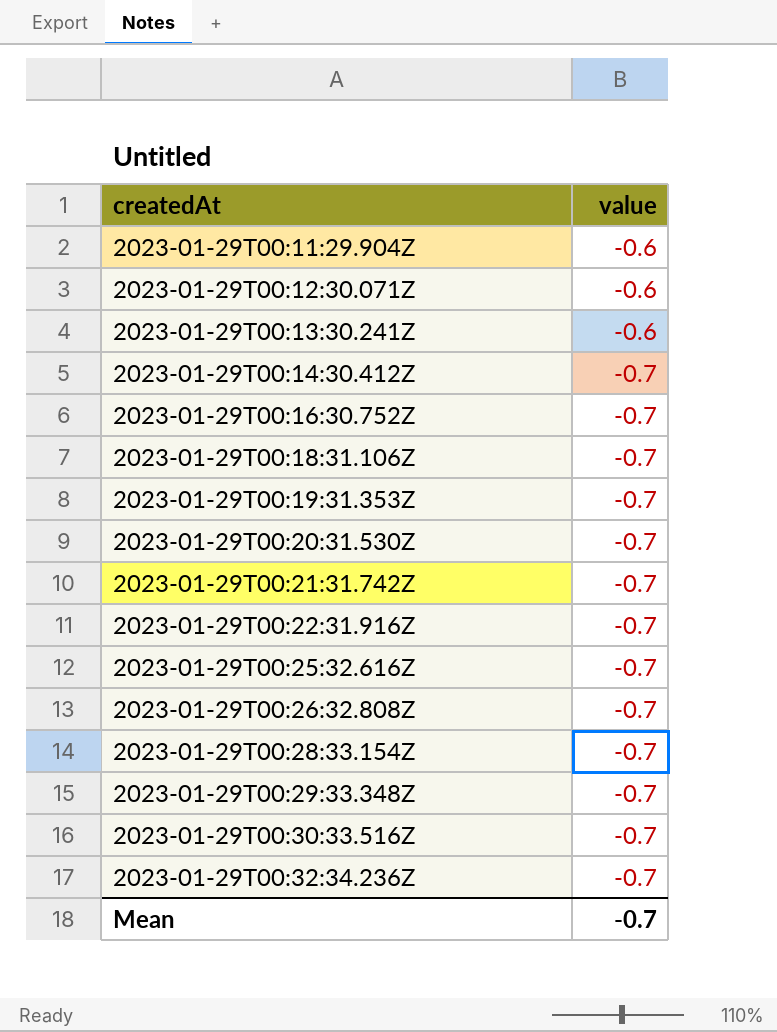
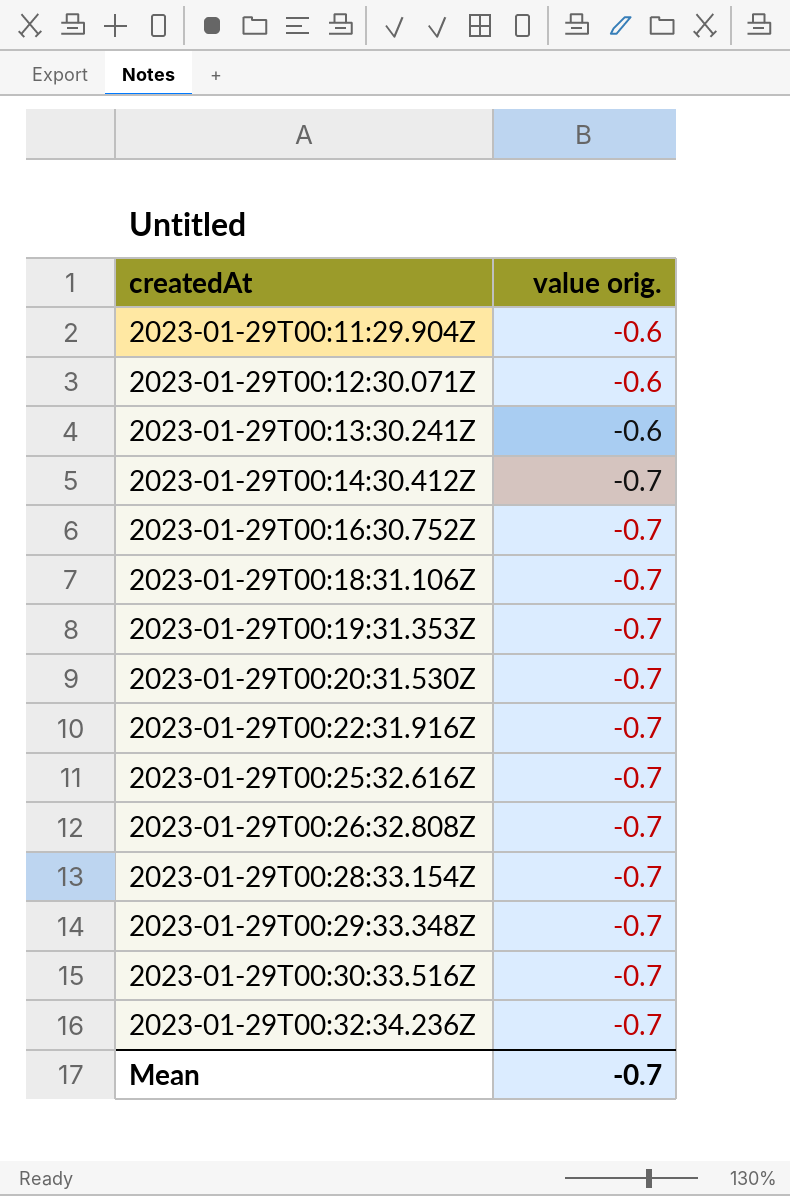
column name: value -> value orig.
row 2023-01-29T00:21:31.742Z: -0.7 -> none

